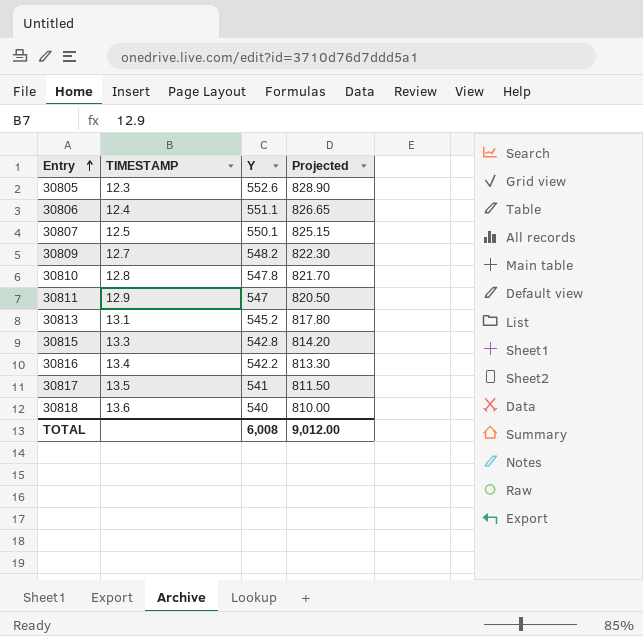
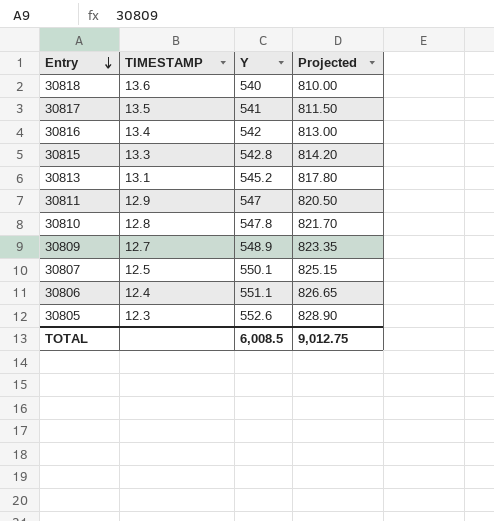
row order: Entry ascending -> Entry descending
30816 | Y: 542.2 -> 542
30816 | Projected: 813.30 -> 813.00
30809 | Y: 548.2 -> 548.9
30809 | Projected: 822.30 -> 823.35
TOTAL | Y: 6,008 -> 6,008.5
TOTAL | Projected: 9,012.00 -> 9,012.75

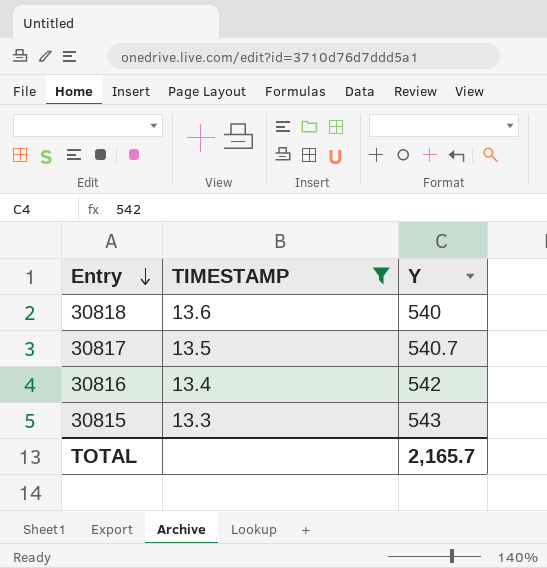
filter: none -> TIMESTAMP >= 13.3
column Projected | formula: [Y] * 1.5 -> none
30817 | Y: 541 -> 540.7
30815 | Y: 542.8 -> 543
TOTAL | Y: 6,008.5 -> 2,165.7

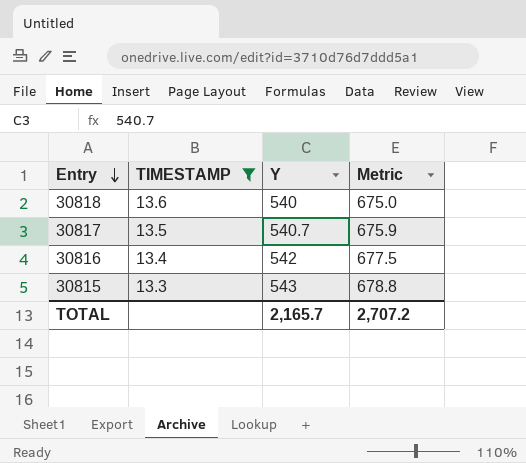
column Metric | formula: none -> [Y] * 1.25

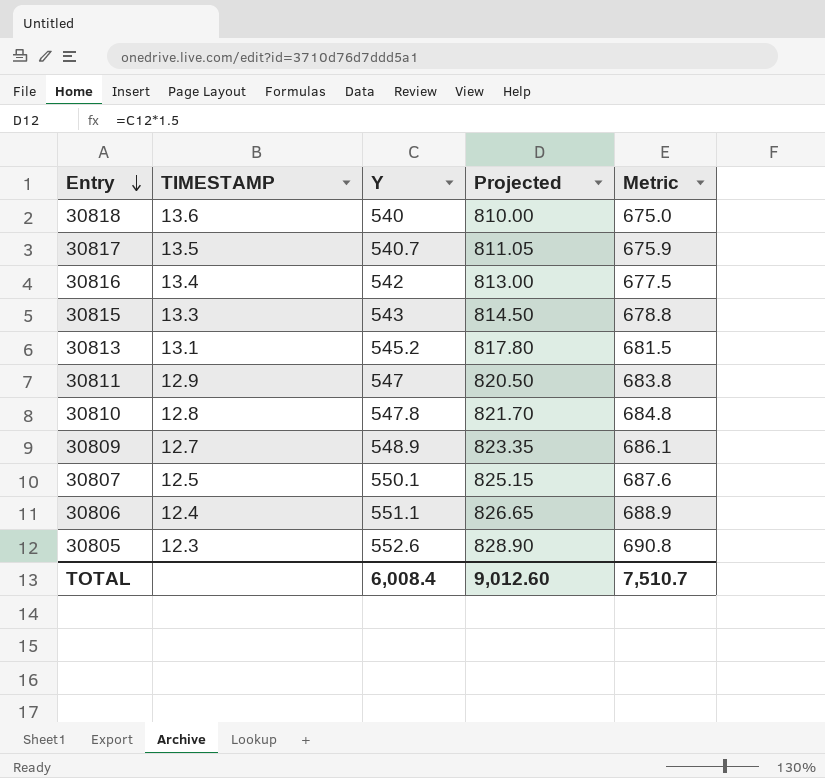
filter: TIMESTAMP >= 13.3 -> none
column Projected | formula: none -> [Y] * 1.5
TOTAL | Y: 2,165.7 -> 6,008.4
TOTAL | Metric: 2,707.2 -> 7,510.7

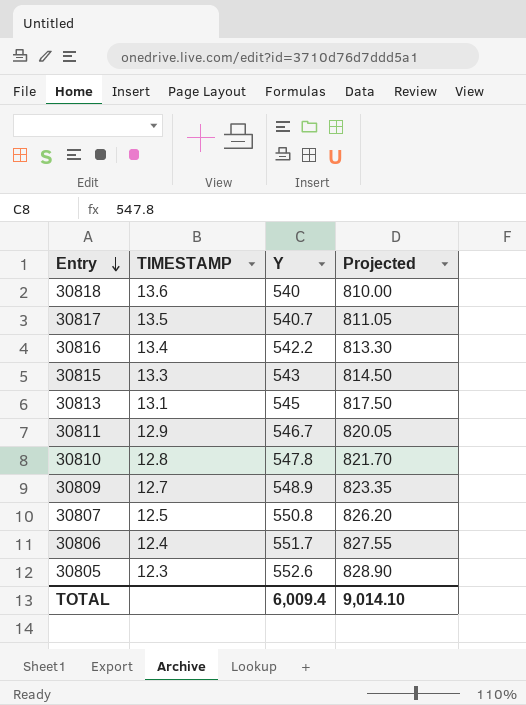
column Metric | formula: [Y] * 1.25 -> none
30816 | Y: 542 -> 542.2
30816 | Projected: 813.00 -> 813.30
30813 | Y: 545.2 -> 545
30813 | Projected: 817.80 -> 817.50
30811 | Y: 547 -> 546.7
30811 | Projected: 820.50 -> 820.05
30807 | Y: 550.1 -> 550.8
30807 | Projected: 825.15 -> 826.20
30806 | Y: 551.1 -> 551.7
30806 | Projected: 826.65 -> 827.55
TOTAL | Y: 6,008.4 -> 6,009.4
TOTAL | Projected: 9,012.60 -> 9,014.10

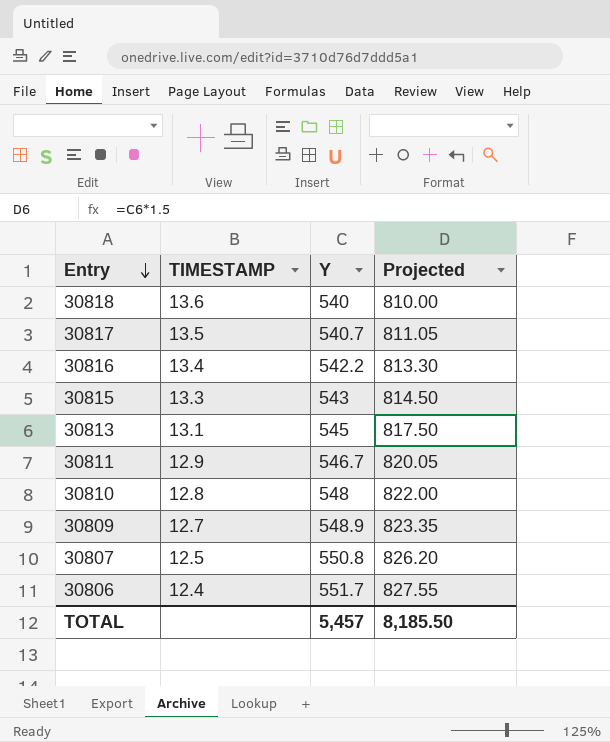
row 30805: 12.3 | 552.6 | 828.90 -> none
30810 | Y: 547.8 -> 548
30810 | Projected: 821.70 -> 822.00
TOTAL | Y: 6,009.4 -> 5,457
TOTAL | Projected: 9,014.10 -> 8,185.50

